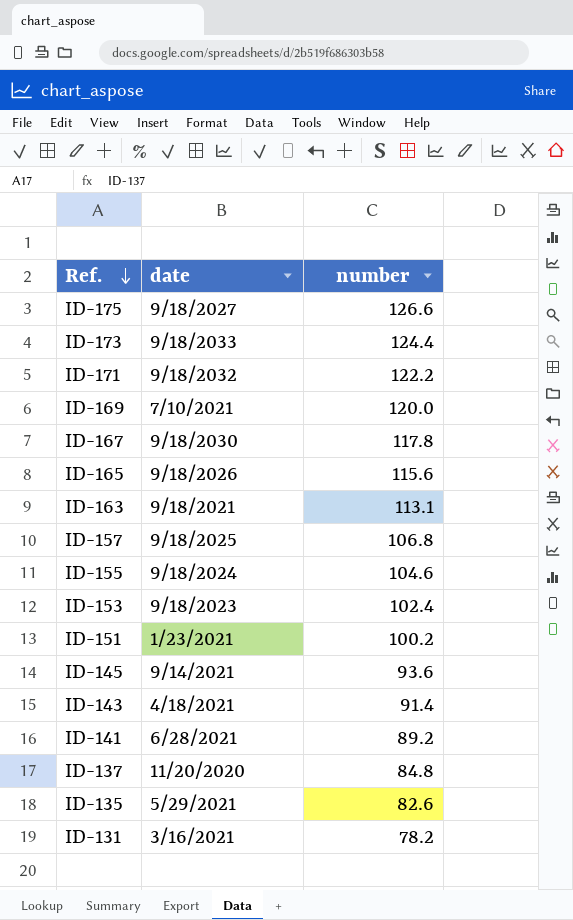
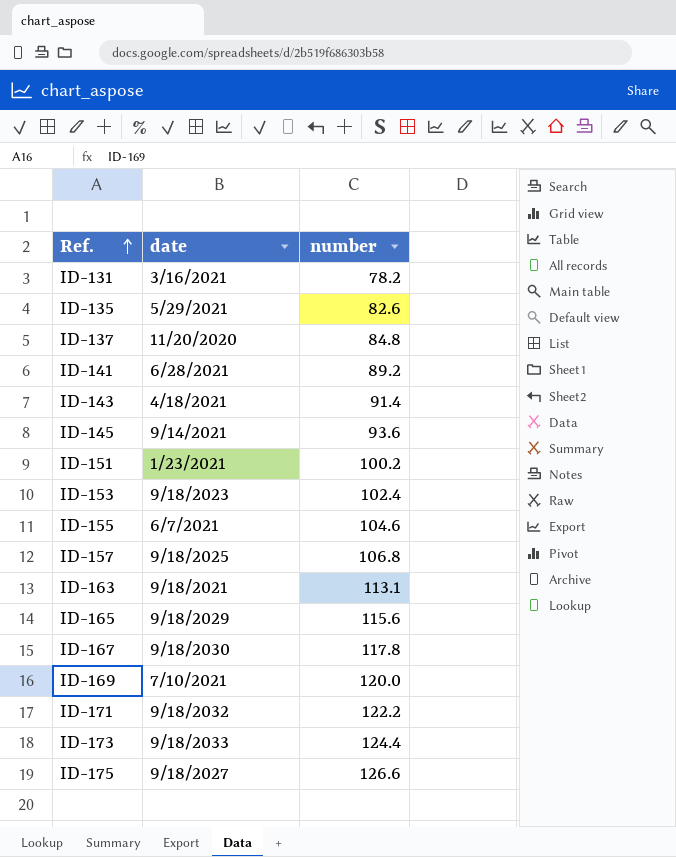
row order: Ref. descending -> Ref. ascending
ID-155 | date: 9/18/2024 -> 6/7/2021
ID-165 | date: 9/18/2026 -> 9/18/2029

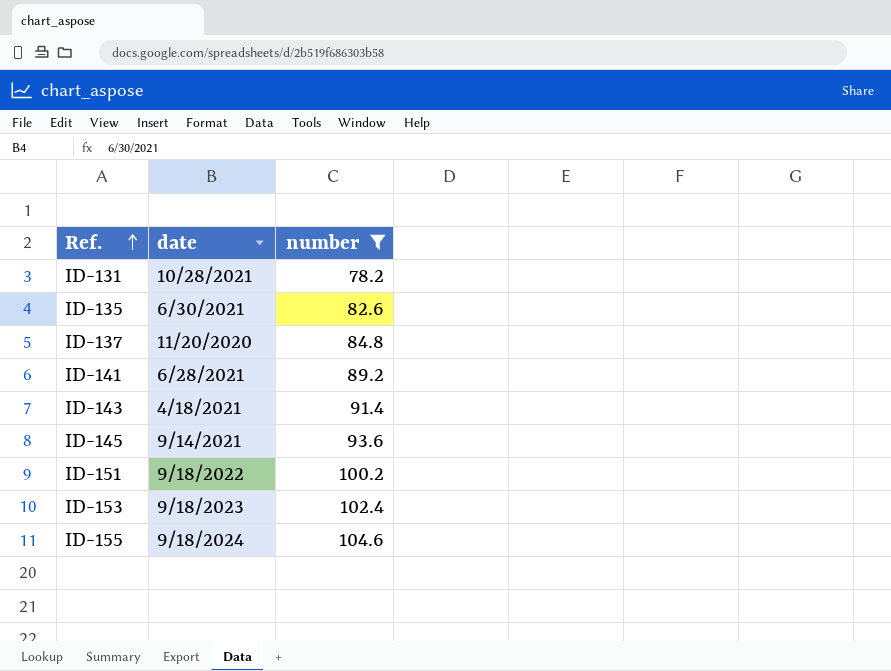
filter: none -> number <= 104.6
ID-131 | date: 3/16/2021 -> 10/28/2021
ID-135 | date: 5/29/2021 -> 6/30/2021
ID-151 | date: 1/23/2021 -> 9/18/2022
ID-155 | date: 6/7/2021 -> 9/18/2024

